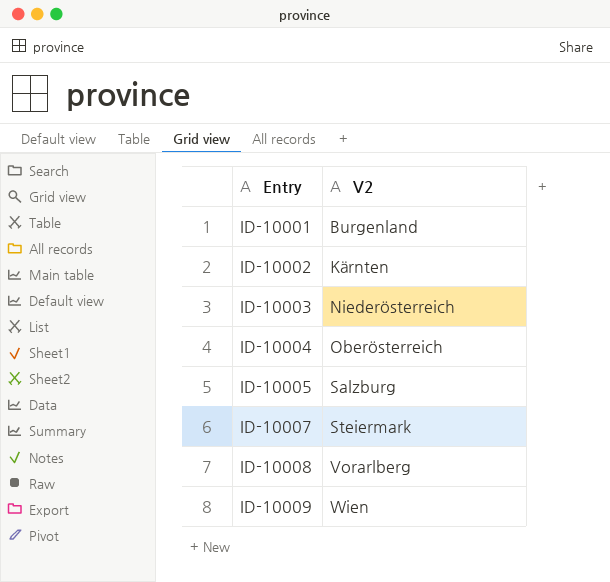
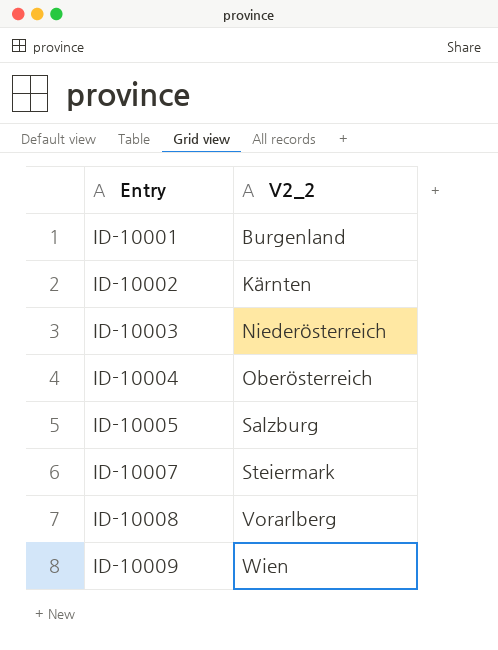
column name: V2 -> V2_2

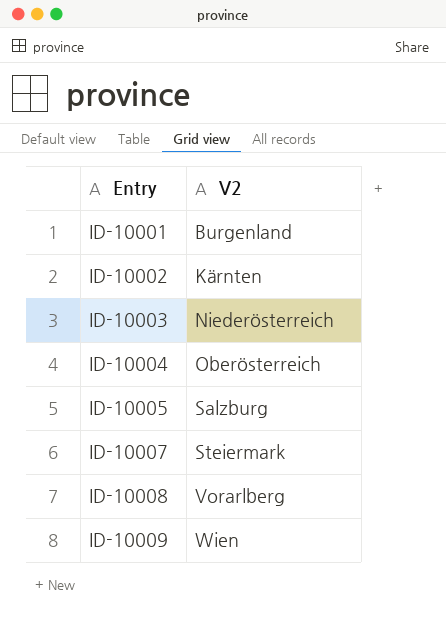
column name: V2_2 -> V2

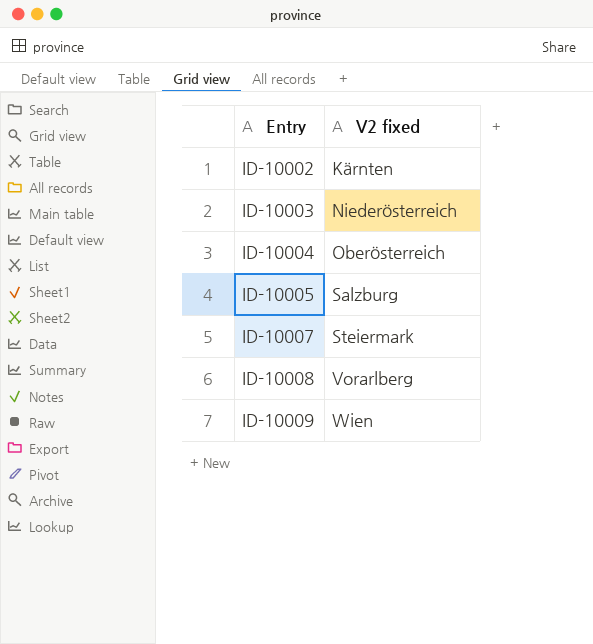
column name: V2 -> V2 fixed
row ID-10001: Burgenland -> none

